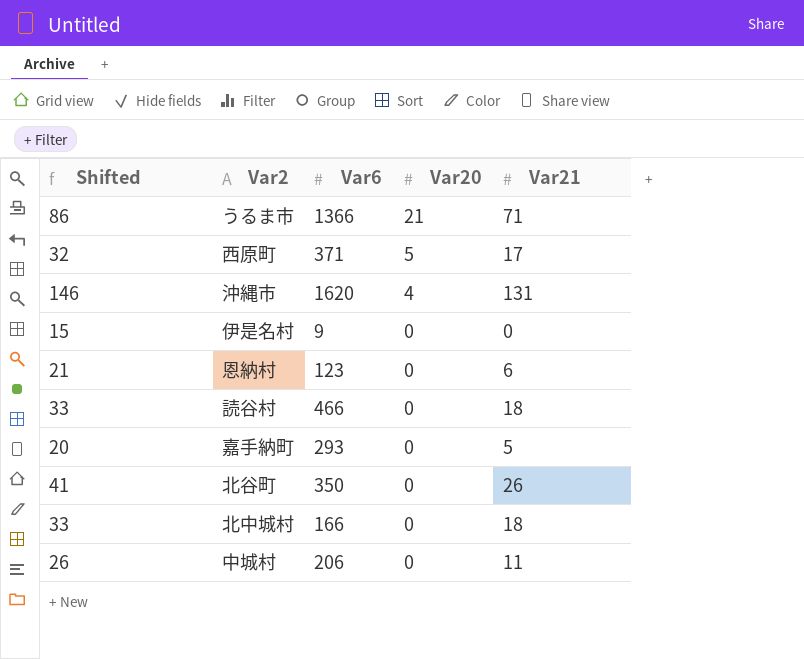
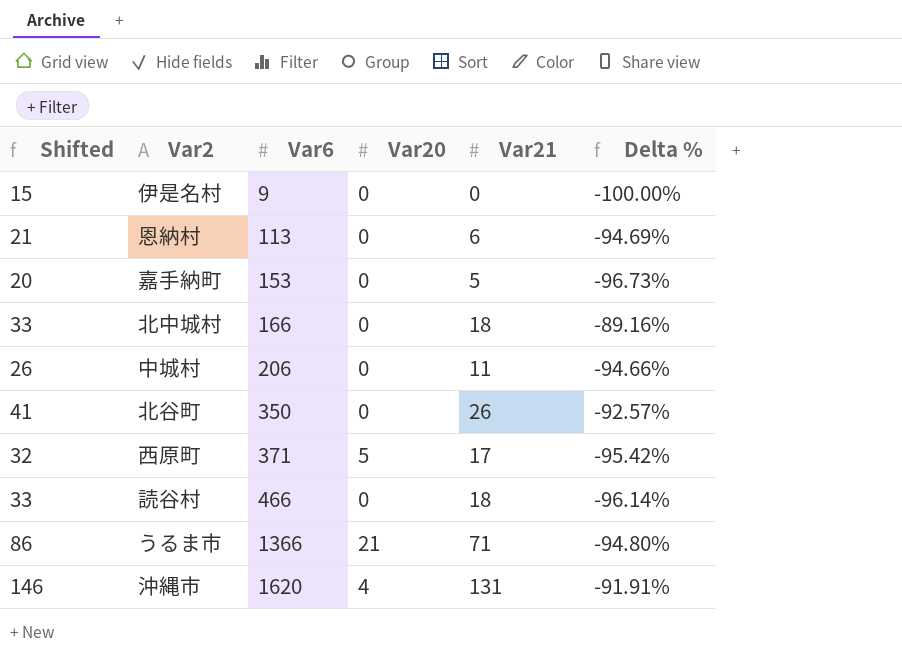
row order: Var20 descending -> Var6 ascending
column Delta % | formula: none -> ([Var21] - [Var6]) / [Var6]
恩納村 | Var6: 123 -> 113
嘉手納町 | Var6: 293 -> 153

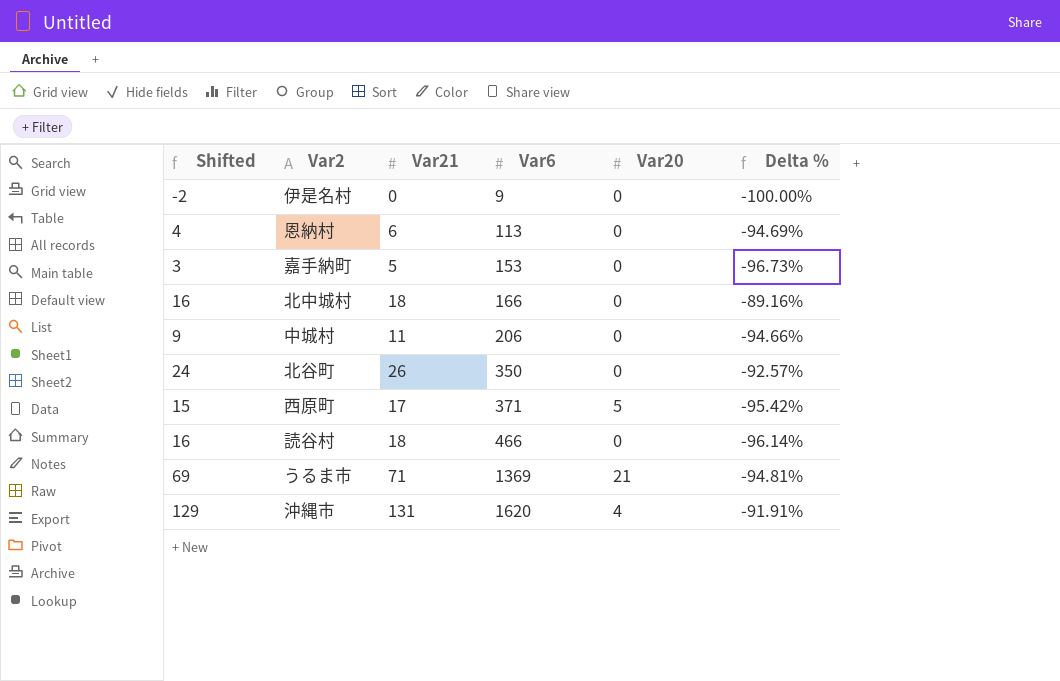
column Shifted | formula: [Var21] + 15 -> [Var21] - 2
column Var21 | position: 5 -> 3
うるま市 | Var6: 1366 -> 1369
うるま市 | Delta %: -94.80% -> -94.81%

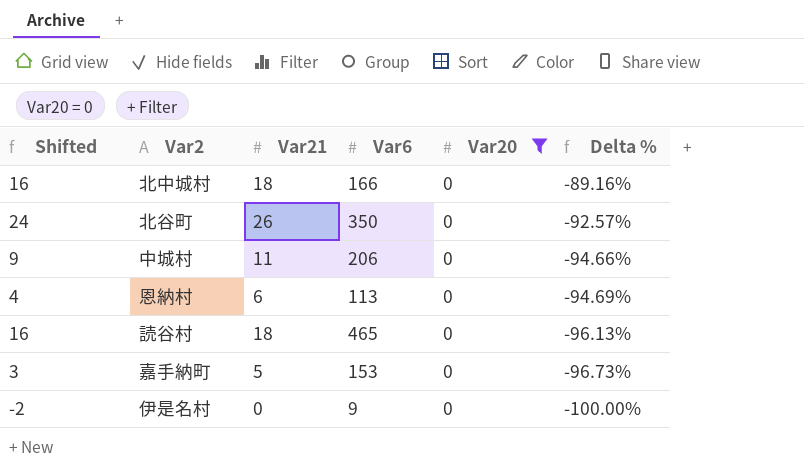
filter: none -> Var20 = 0
row order: Var6 ascending -> Delta % descending
読谷村 | Var6: 466 -> 465
読谷村 | Delta %: -96.14% -> -96.13%

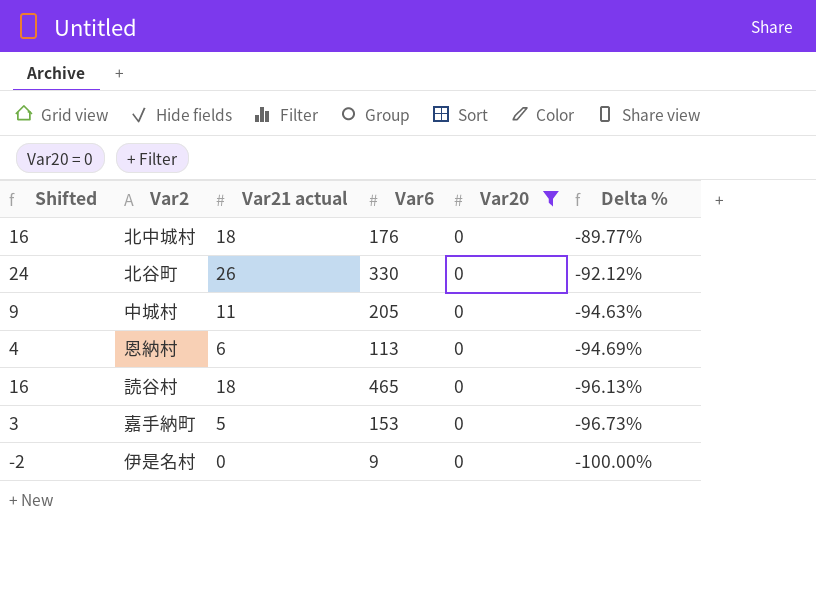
column name: Var21 -> Var21 actual
北中城村 | Var6: 166 -> 176
北中城村 | Delta %: -89.16% -> -89.77%
北谷町 | Var6: 350 -> 330
北谷町 | Delta %: -92.57% -> -92.12%
中城村 | Var6: 206 -> 205
中城村 | Delta %: -94.66% -> -94.63%

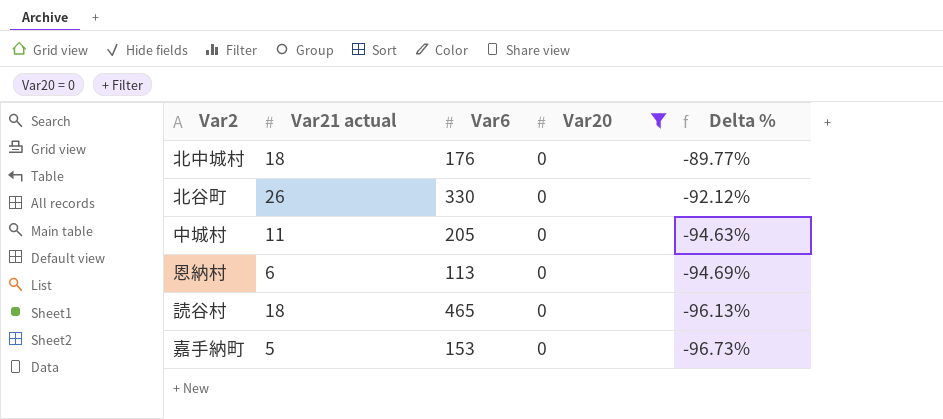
column Shifted | formula: [Var21 actual] - 2 -> none
row 伊是名村: -2 | 0 | 9 | 0 | -100.00% -> none

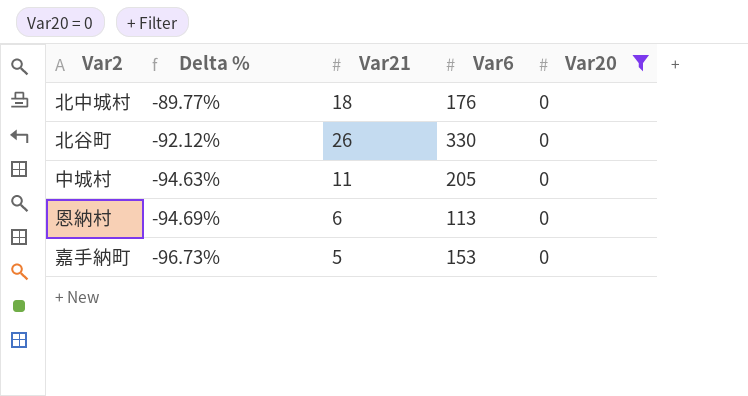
column Delta % | position: 5 -> 2
column name: Var21 actual -> Var21
row 読谷村: 18 | 465 | 0 | -96.13% -> none

